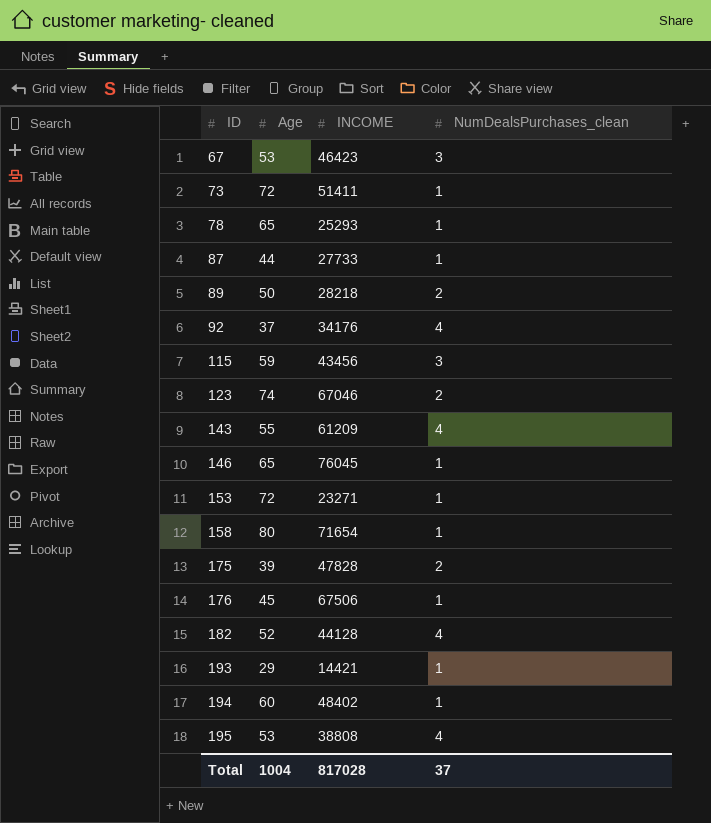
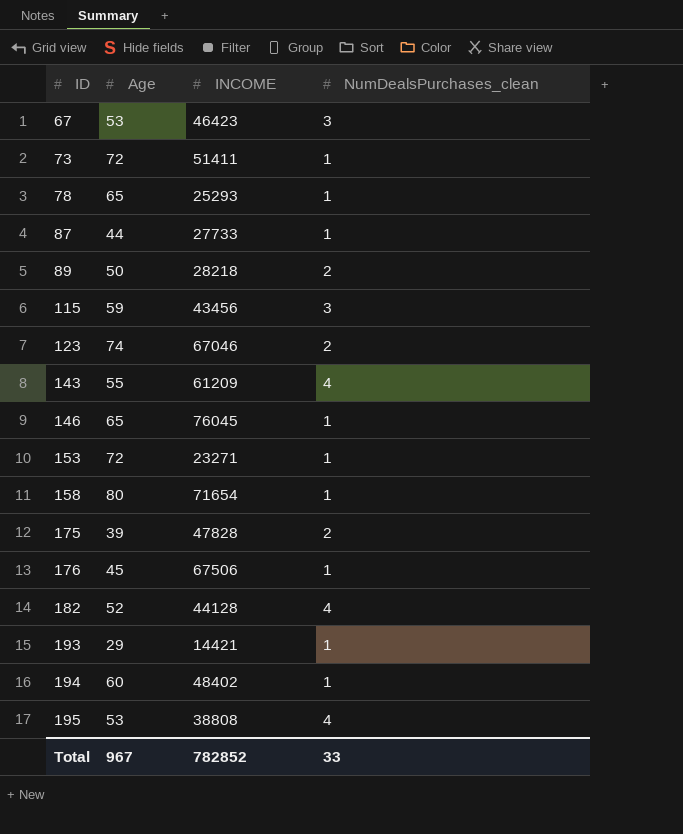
row 92: 37 | 34176 | 4 -> none
Total | Age: 1004 -> 967
Total | INCOME: 817028 -> 782852
Total | NumDealsPurchases_clean: 37 -> 33

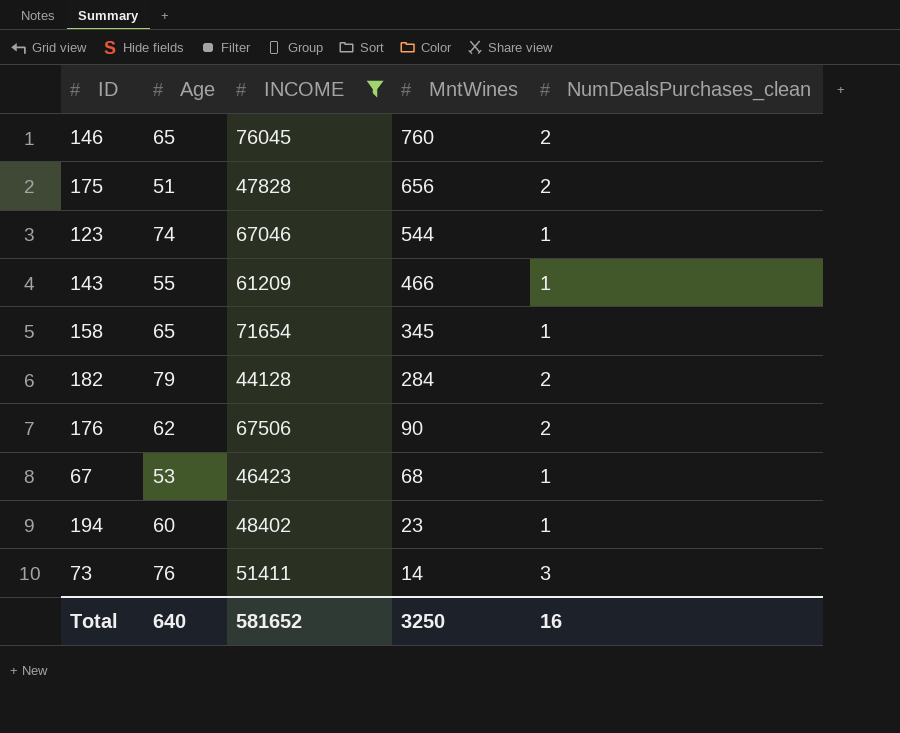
filter: none -> INCOME >= 44128
row order: ID ascending -> MntWines descending
column MntWines | position: none -> 4
146 | NumDealsPurchases_clean: 1 -> 2
175 | Age: 39 -> 51
123 | NumDealsPurchases_clean: 2 -> 1
143 | NumDealsPurchases_clean: 4 -> 1
158 | Age: 80 -> 65
182 | Age: 52 -> 79
182 | NumDealsPurchases_clean: 4 -> 2
176 | Age: 45 -> 62
176 | NumDealsPurchases_clean: 1 -> 2
67 | NumDealsPurchases_clean: 3 -> 1
73 | Age: 72 -> 76
73 | NumDealsPurchases_clean: 1 -> 3
Total | Age: 967 -> 640
Total | INCOME: 782852 -> 581652
Total | NumDealsPurchases_clean: 33 -> 16

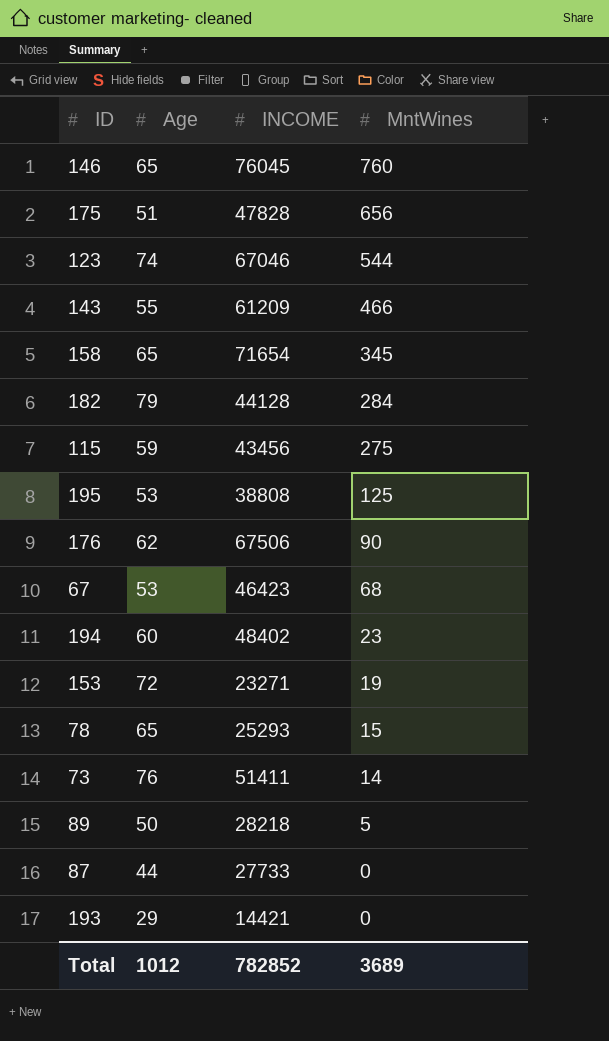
filter: INCOME >= 44128 -> none
column NumDealsPurchases_clean | position: 5 -> none
Total | Age: 640 -> 1012
Total | INCOME: 581652 -> 782852
Total | MntWines: 3250 -> 3689

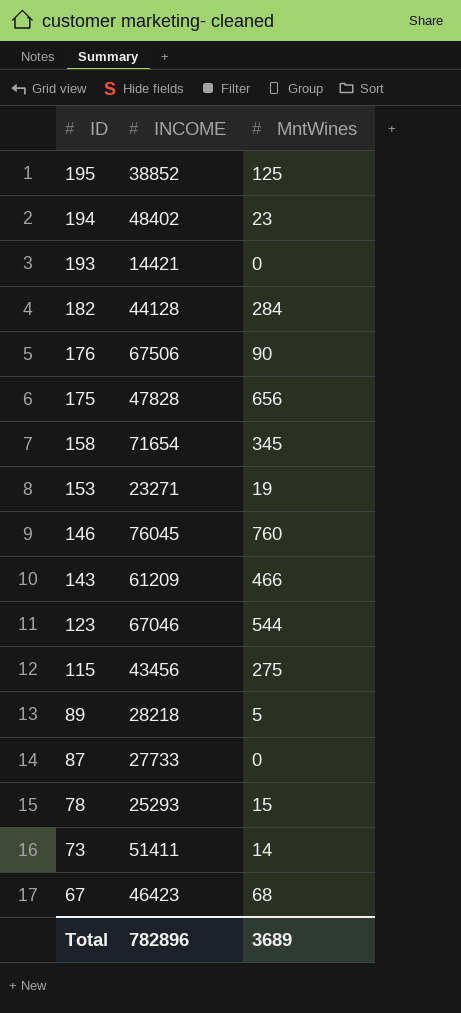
row order: MntWines descending -> ID descending
column Age | position: 2 -> none
195 | INCOME: 38808 -> 38852
Total | INCOME: 782852 -> 782896

